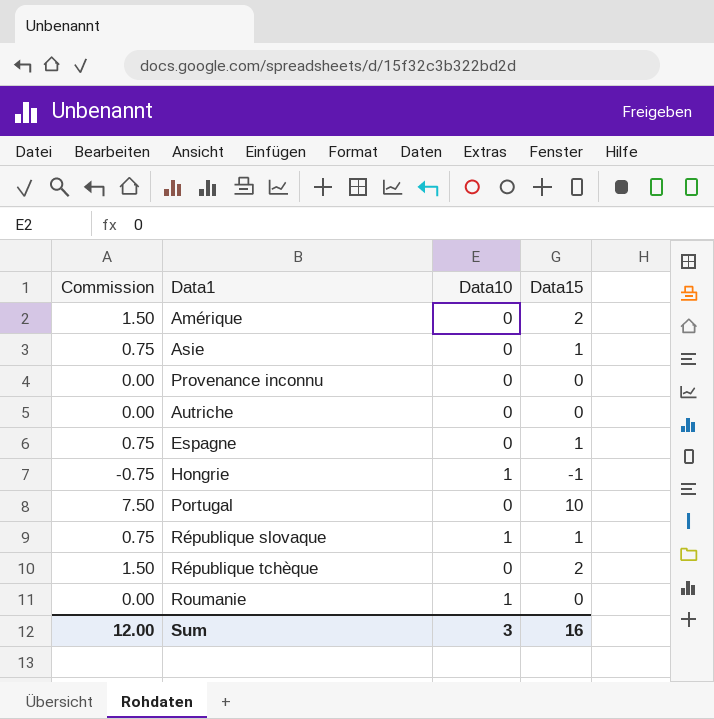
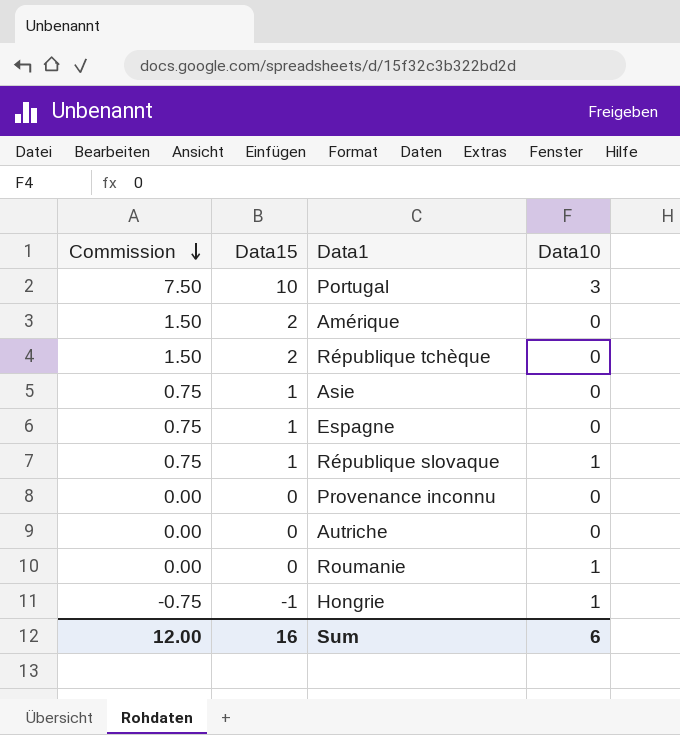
row order: none -> Commission descending
column Data15 | position: 4 -> 2
Portugal | Data10: 0 -> 3
Sum | Data10: 3 -> 6

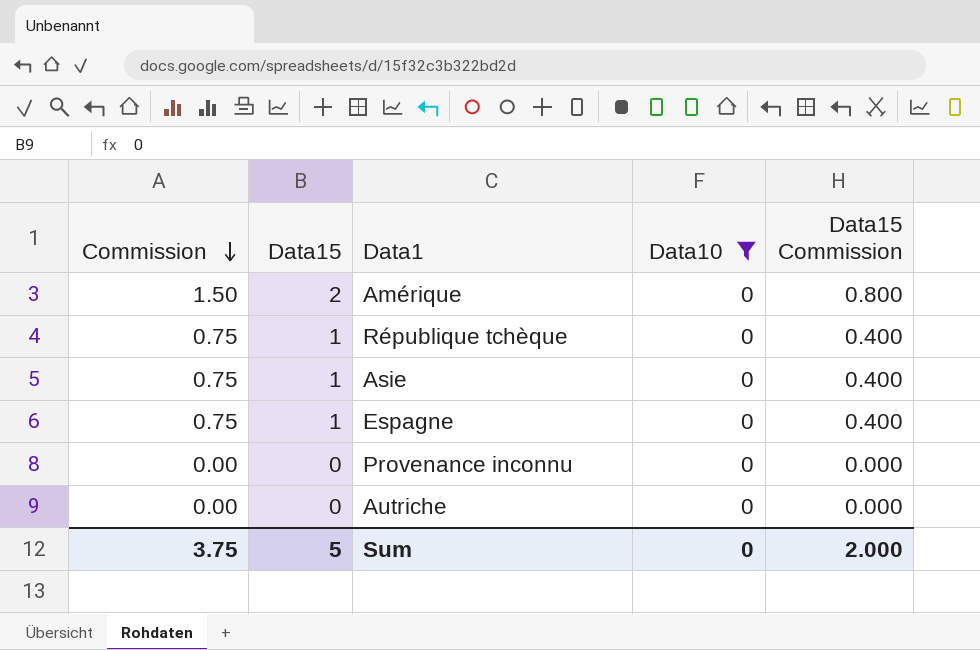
filter: none -> Data10 = 0
column Data15 Commission | formula: none -> [Data15] * 0.4
République tchèque | Commission: 1.50 -> 0.75
République tchèque | Data15: 2 -> 1
Sum | Commission: 12.00 -> 3.75
Sum | Data15: 16 -> 5
Sum | Data10: 6 -> 0

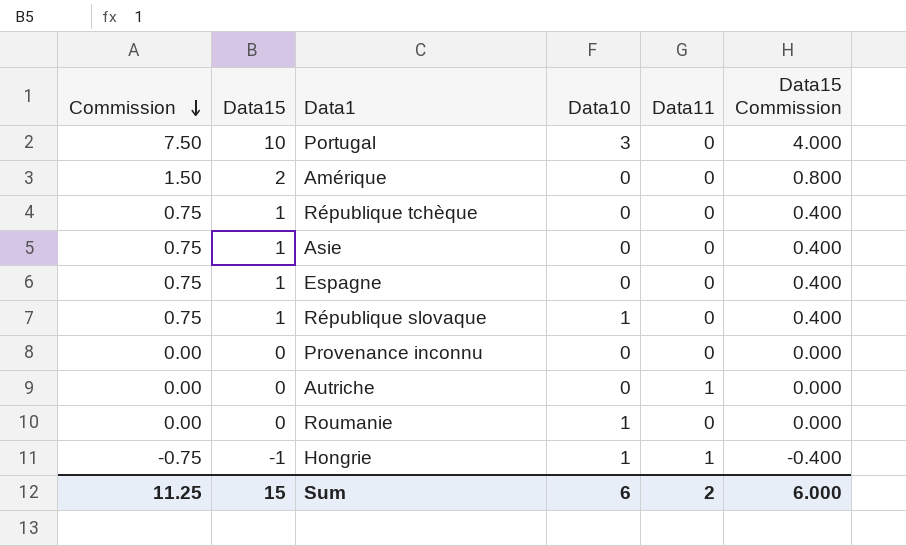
filter: Data10 = 0 -> none
column Data11 | position: none -> 5
Sum | Commission: 3.75 -> 11.25
Sum | Data15: 5 -> 15
Sum | Data10: 0 -> 6
Sum | Data15 Commission: 2.000 -> 6.000

